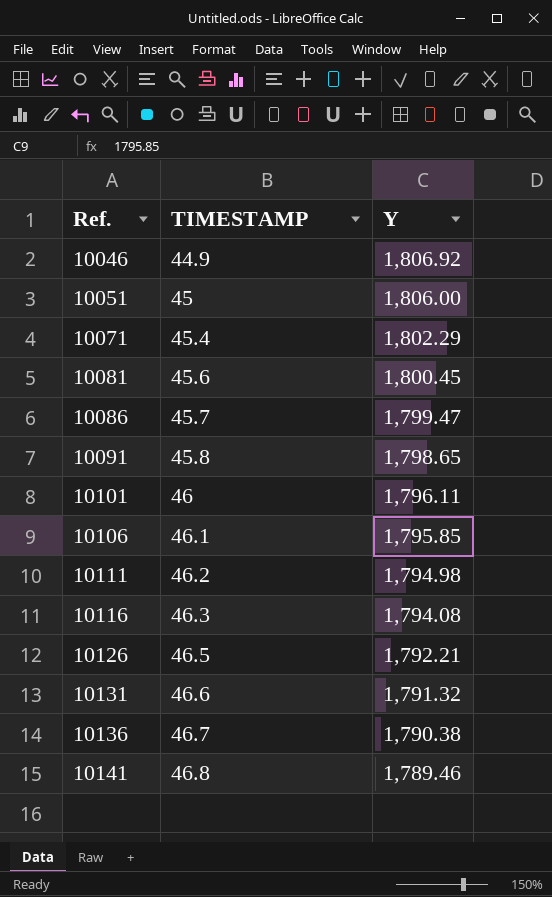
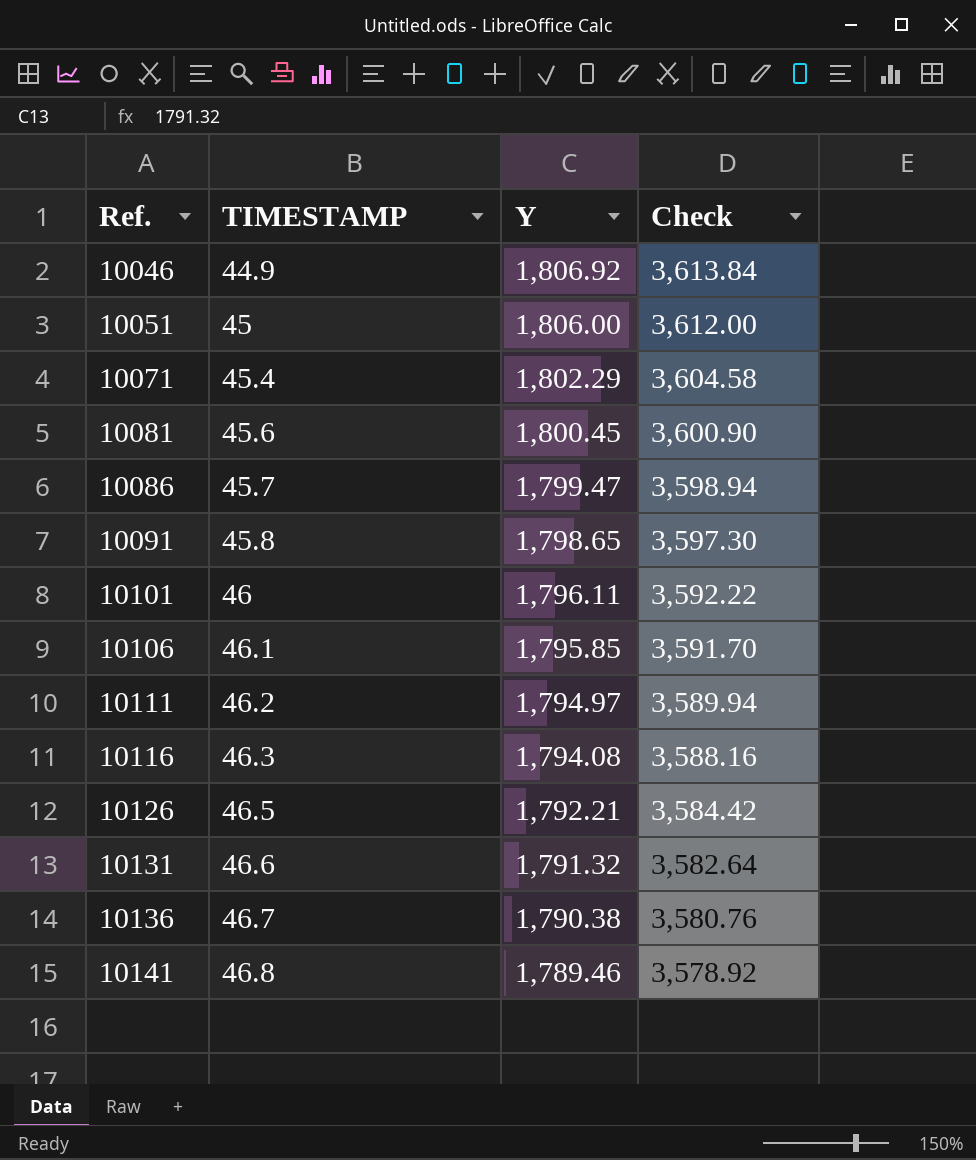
column Check | formula: none -> [Y] * 2
10111 | Y: 1,794.98 -> 1,794.97

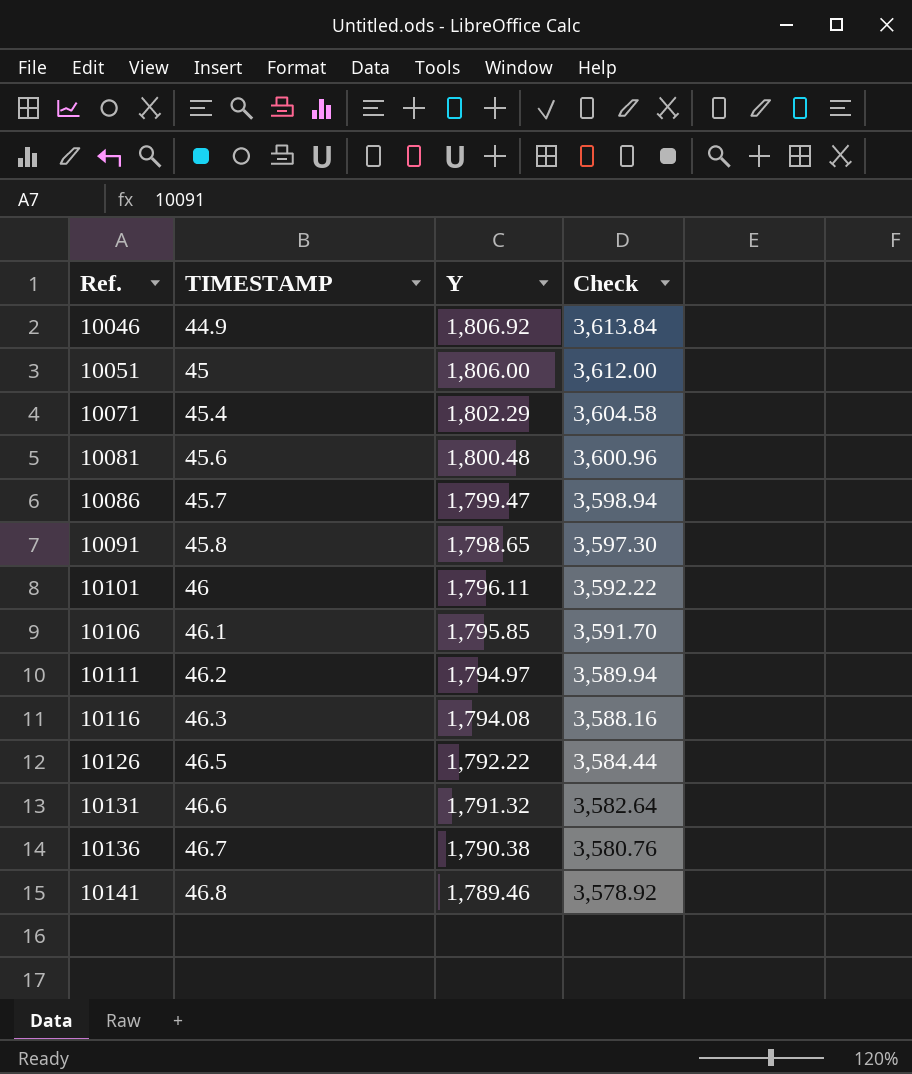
10081 | Y: 1,800.45 -> 1,800.48
10081 | Check: 3,600.90 -> 3,600.96
10126 | Y: 1,792.21 -> 1,792.22
10126 | Check: 3,584.42 -> 3,584.44

